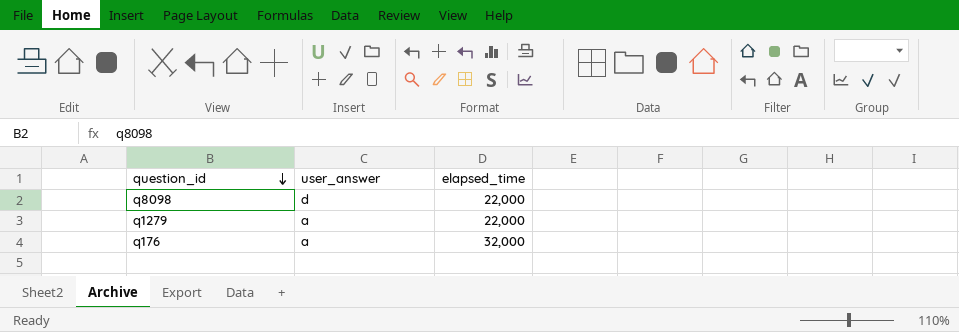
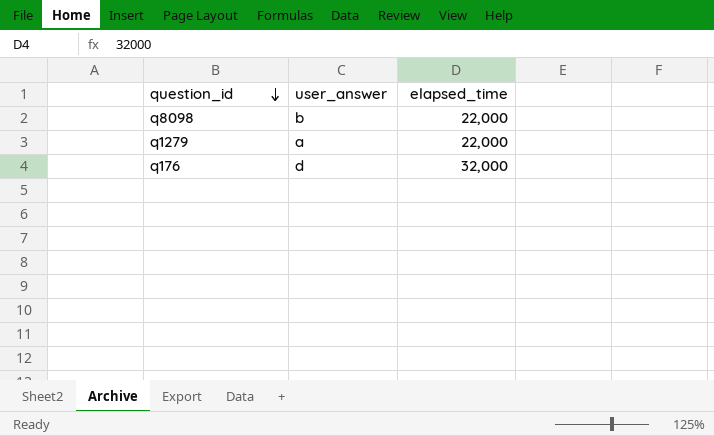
q8098 | user_answer: d -> b
q176 | user_answer: a -> d

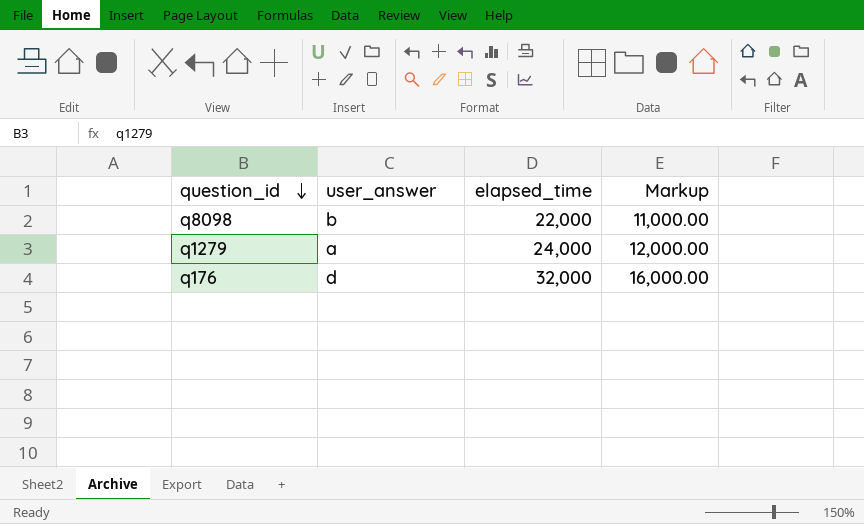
column Markup | formula: none -> [elapsed_time] * 0.5
q1279 | elapsed_time: 22,000 -> 24,000

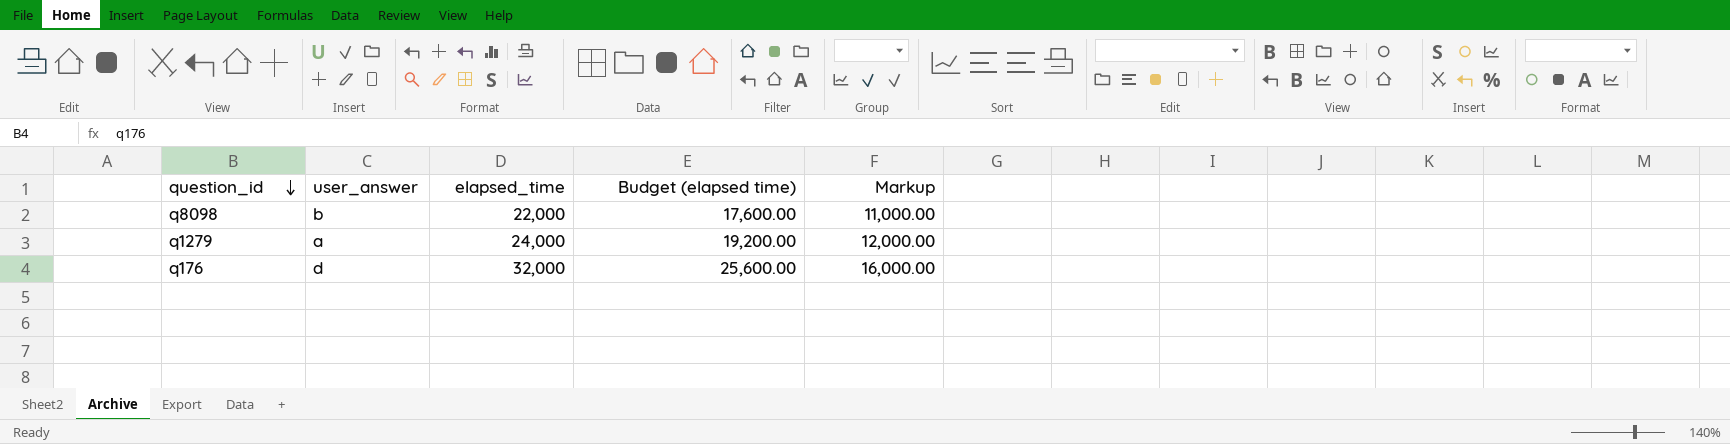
column Budget (elapsed time) | formula: none -> [elapsed_time] * 0.8

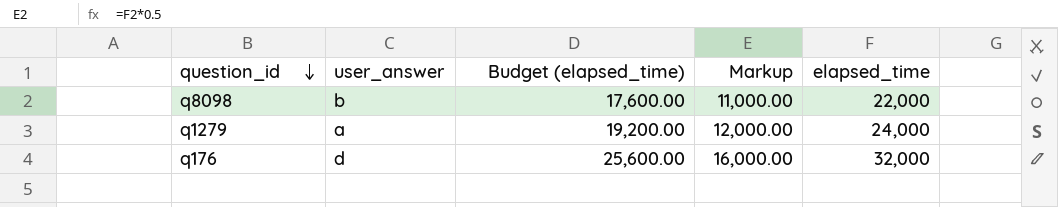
column name: Budget (elapsed time) -> Budget (elapsed_time)
column elapsed_time | position: 3 -> 5

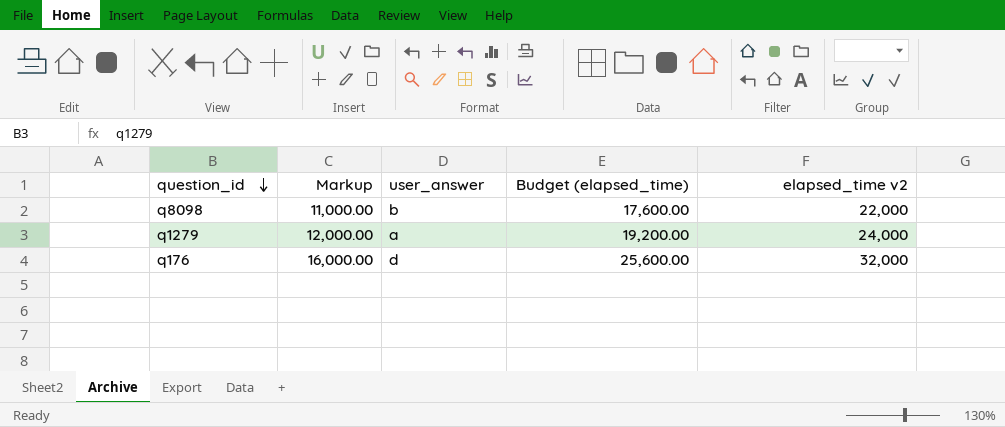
column Markup | position: 4 -> 2
column name: elapsed_time -> elapsed_time v2

